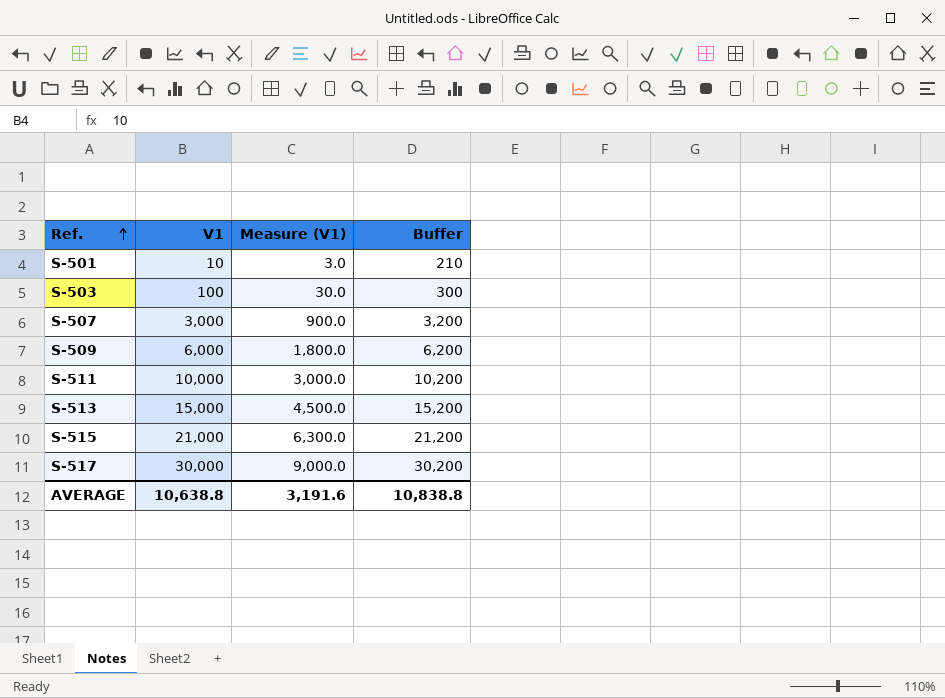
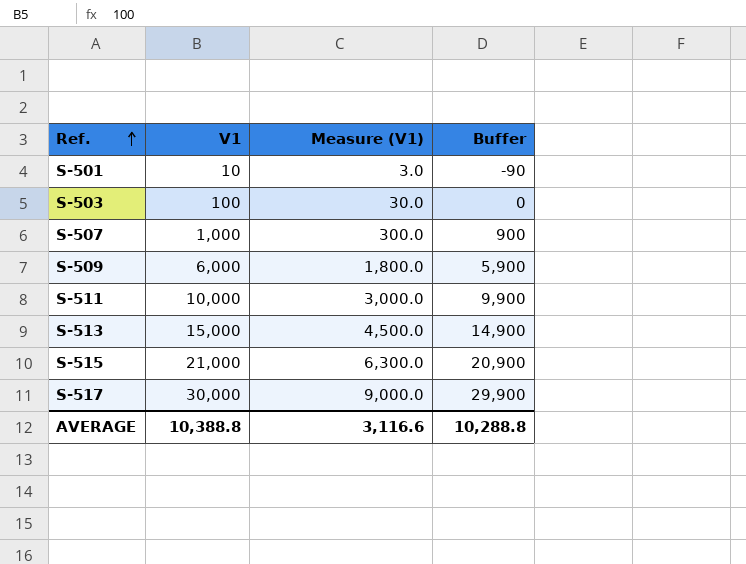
column Buffer | formula: [V1] + 200 -> [V1] - 100
S-507 | V1: 3,000 -> 1,000
S-507 | Measure (V1): 900.0 -> 300.0
AVERAGE | V1: 10,638.8 -> 10,388.8
AVERAGE | Measure (V1): 3,191.6 -> 3,116.6
AVERAGE | Buffer: 10,838.8 -> 10,288.8

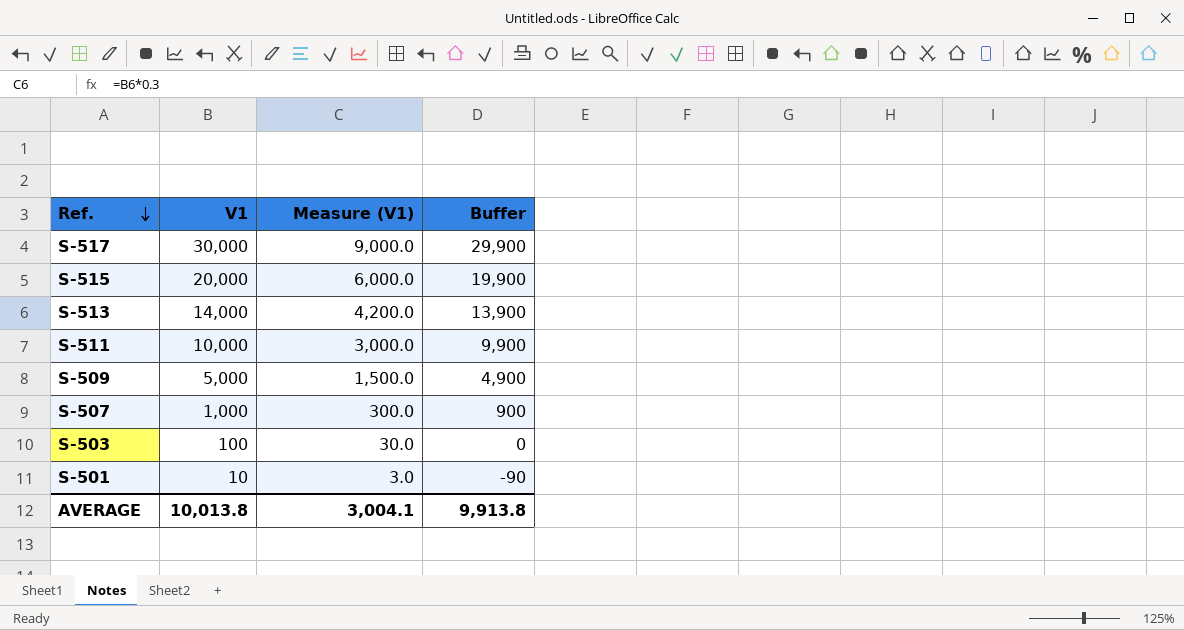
row order: Ref. ascending -> Ref. descending
S-515 | V1: 21,000 -> 20,000
S-515 | Measure (V1): 6,300.0 -> 6,000.0
S-515 | Buffer: 20,900 -> 19,900
S-513 | V1: 15,000 -> 14,000
S-513 | Measure (V1): 4,500.0 -> 4,200.0
S-513 | Buffer: 14,900 -> 13,900
S-509 | V1: 6,000 -> 5,000
S-509 | Measure (V1): 1,800.0 -> 1,500.0
S-509 | Buffer: 5,900 -> 4,900
AVERAGE | V1: 10,388.8 -> 10,013.8
AVERAGE | Measure (V1): 3,116.6 -> 3,004.1
AVERAGE | Buffer: 10,288.8 -> 9,913.8

